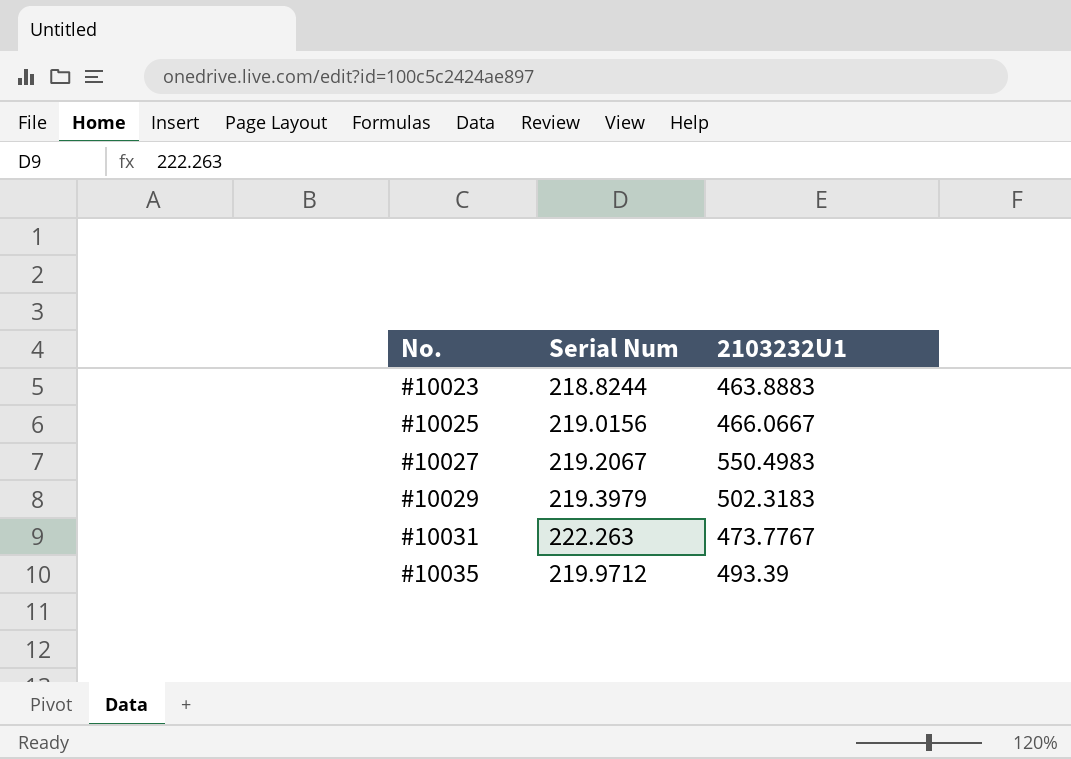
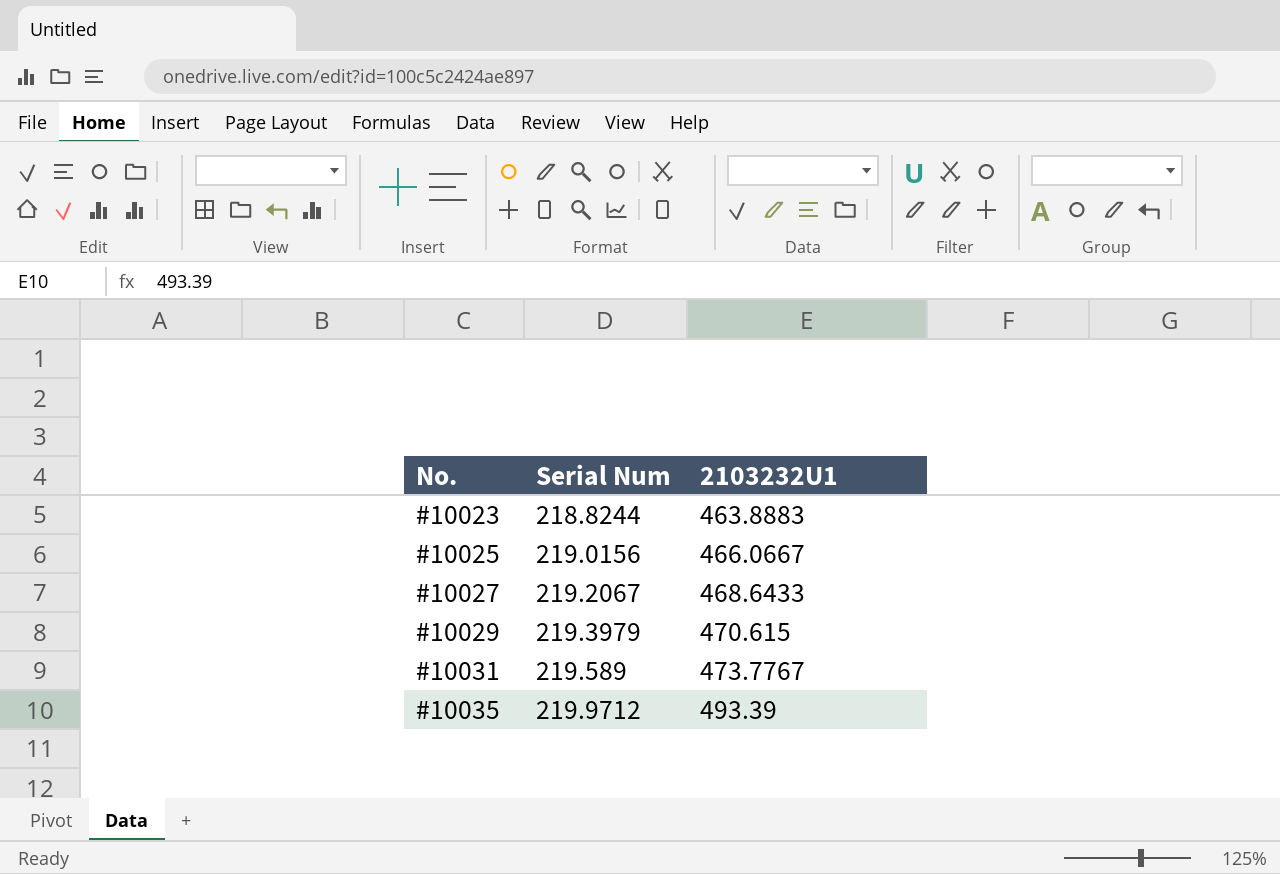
#10027 | 2103232U1: 550.4983 -> 468.6433
#10029 | 2103232U1: 502.3183 -> 470.615
#10031 | Serial Num: 222.263 -> 219.589

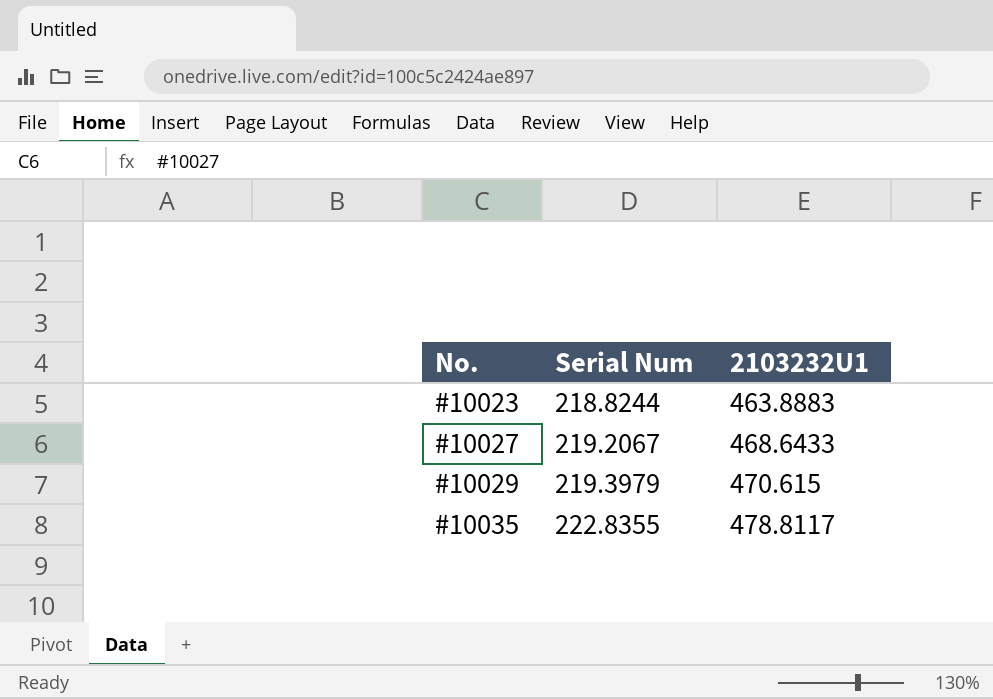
row #10025: 219.0156 | 466.0667 -> none
row #10031: 219.589 | 473.7767 -> none
#10035 | Serial Num: 219.9712 -> 222.8355
#10035 | 2103232U1: 493.39 -> 478.8117

